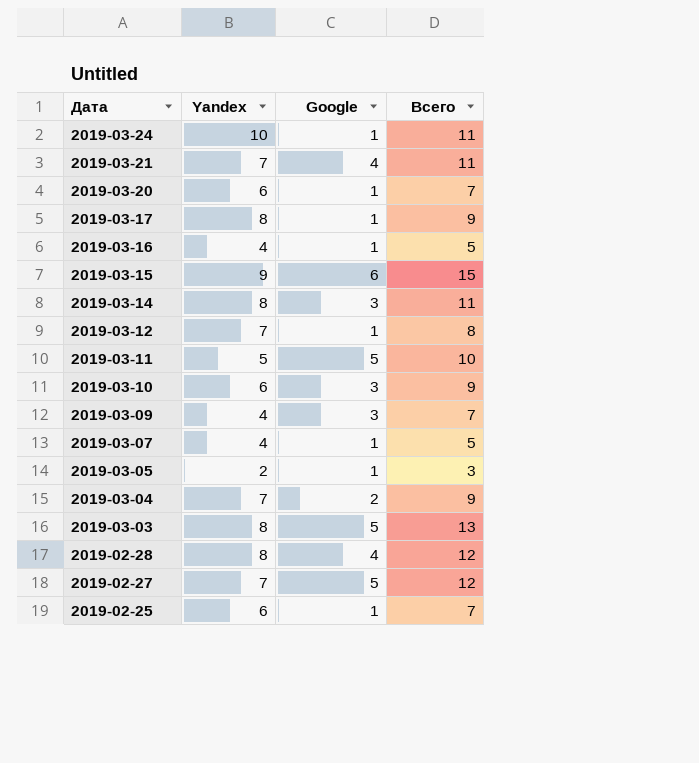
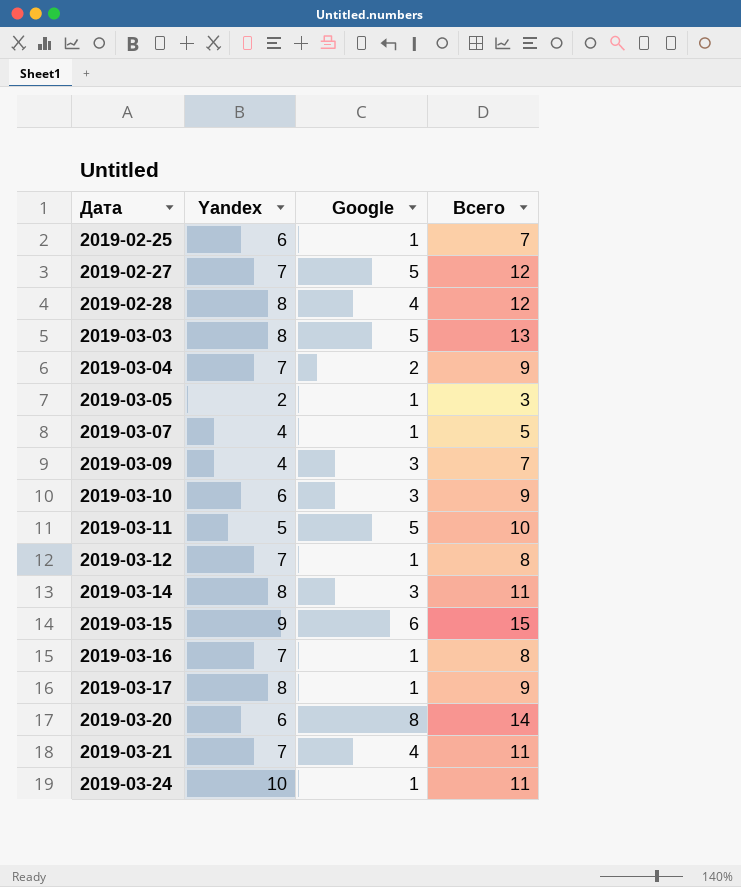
row order: Дата descending -> Дата ascending
2019-03-16 | Yandex: 4 -> 7
2019-03-16 | Всего: 5 -> 8
2019-03-20 | Google: 1 -> 8
2019-03-20 | Всего: 7 -> 14

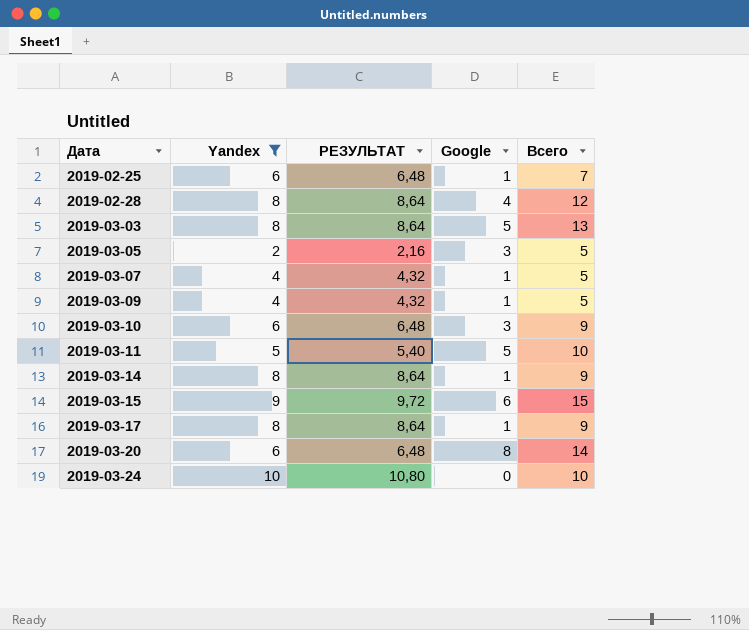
filter: none -> Yandex != 7
column РЕЗУЛЬТАТ | formula: none -> [Yandex] * 1,08
2019-03-05 | Google: 1 -> 3
2019-03-05 | Всего: 3 -> 5
2019-03-09 | Google: 3 -> 1
2019-03-09 | Всего: 7 -> 5
2019-03-14 | Google: 3 -> 1
2019-03-14 | Всего: 11 -> 9
2019-03-24 | Google: 1 -> 0
2019-03-24 | Всего: 11 -> 10

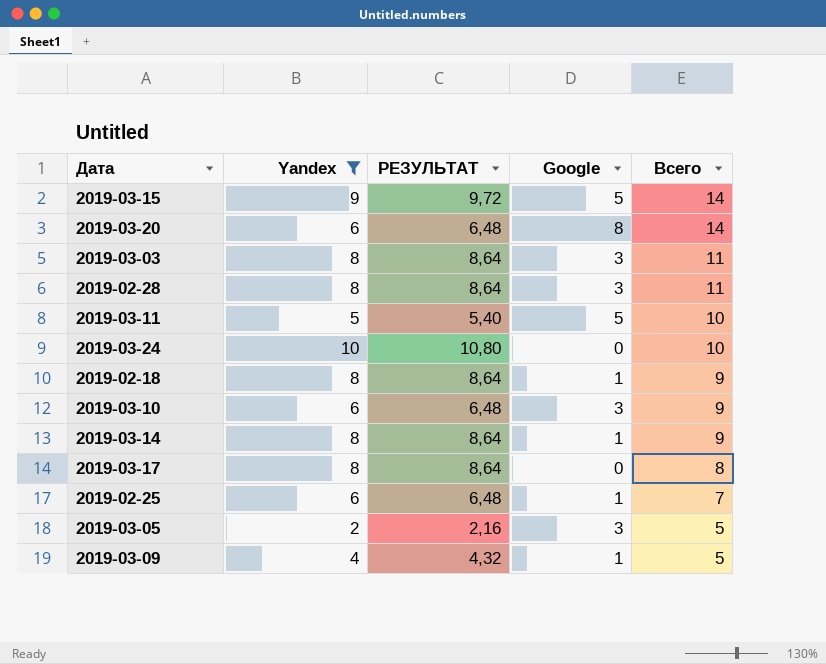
row order: Дата ascending -> Всего descending
row 2019-03-07: 4 | 4,32 | 1 | 5 -> none
2019-03-15 | Google: 6 -> 5
2019-03-15 | Всего: 15 -> 14
2019-03-03 | Google: 5 -> 3
2019-03-03 | Всего: 13 -> 11
2019-02-28 | Google: 4 -> 3
2019-02-28 | Всего: 12 -> 11
row 2019-02-18: none -> 8 | 8,64 | 1 | 9
2019-03-17 | Google: 1 -> 0
2019-03-17 | Всего: 9 -> 8

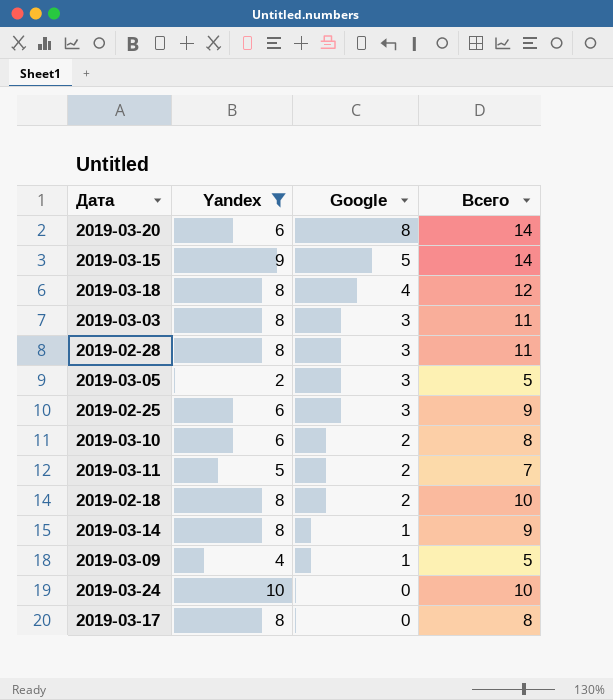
row order: Всего descending -> Google descending
column РЕЗУЛЬТАТ | formula: [Yandex] * 1,08 -> none
row 2019-03-18: none -> 8 | 4 | 12
2019-02-25 | Google: 1 -> 3
2019-02-25 | Всего: 7 -> 9
2019-03-10 | Google: 3 -> 2
2019-03-10 | Всего: 9 -> 8
2019-03-11 | Google: 5 -> 2
2019-03-11 | Всего: 10 -> 7
2019-02-18 | Google: 1 -> 2
2019-02-18 | Всего: 9 -> 10

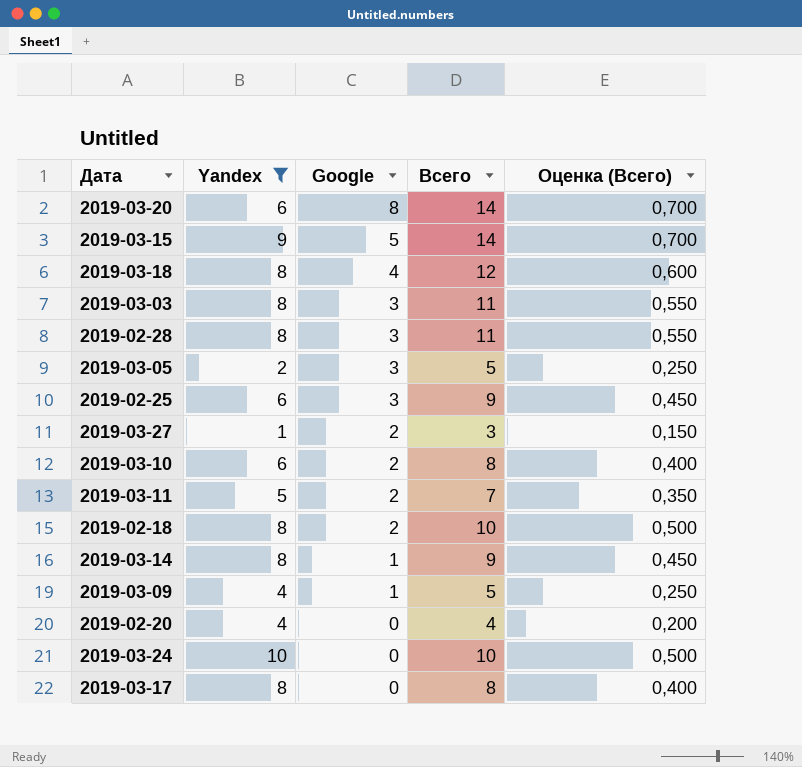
column Оценка (Всего) | formula: none -> [Всего] * 0,05
row 2019-03-27: none -> 1 | 2 | 3 | 0,150
row 2019-02-20: none -> 4 | 0 | 4 | 0,200

